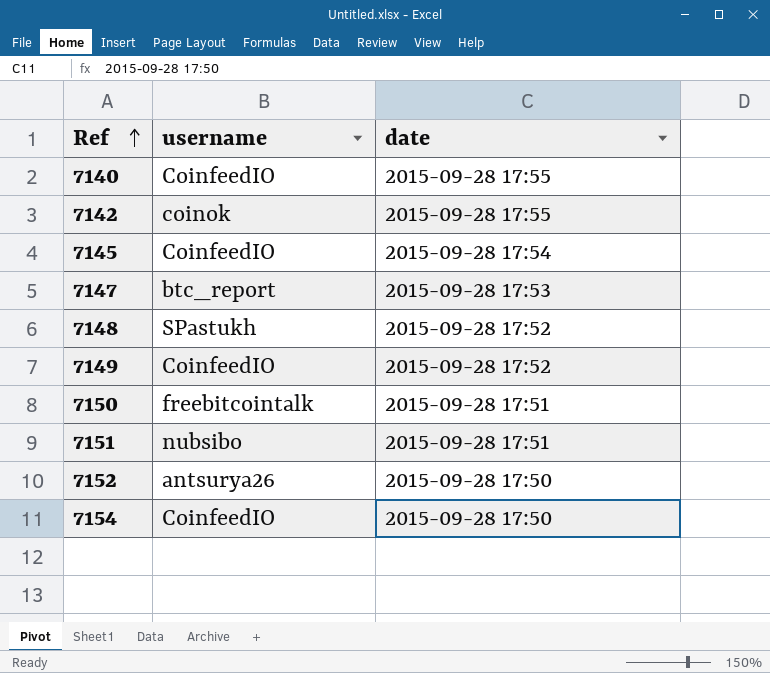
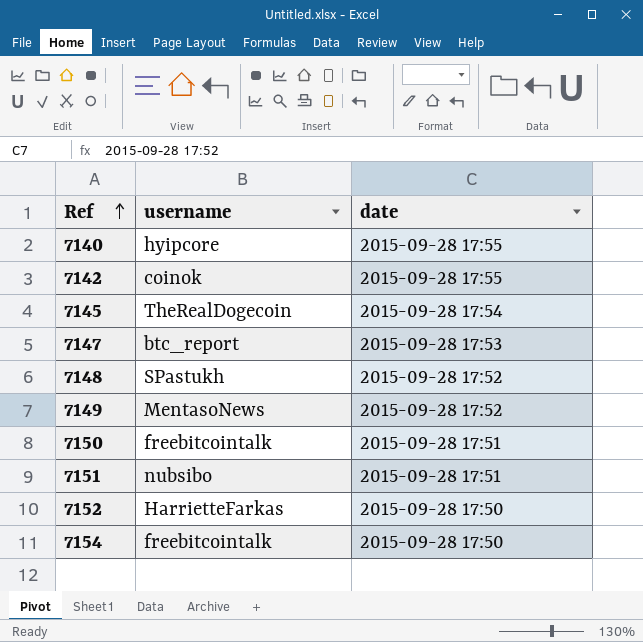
7140 | username: CoinfeedIO -> hyipcore
7145 | username: CoinfeedIO -> TheRealDogecoin
7149 | username: CoinfeedIO -> MentasoNews
7152 | username: antsurya26 -> HarrietteFarkas
7154 | username: CoinfeedIO -> freebitcointalk

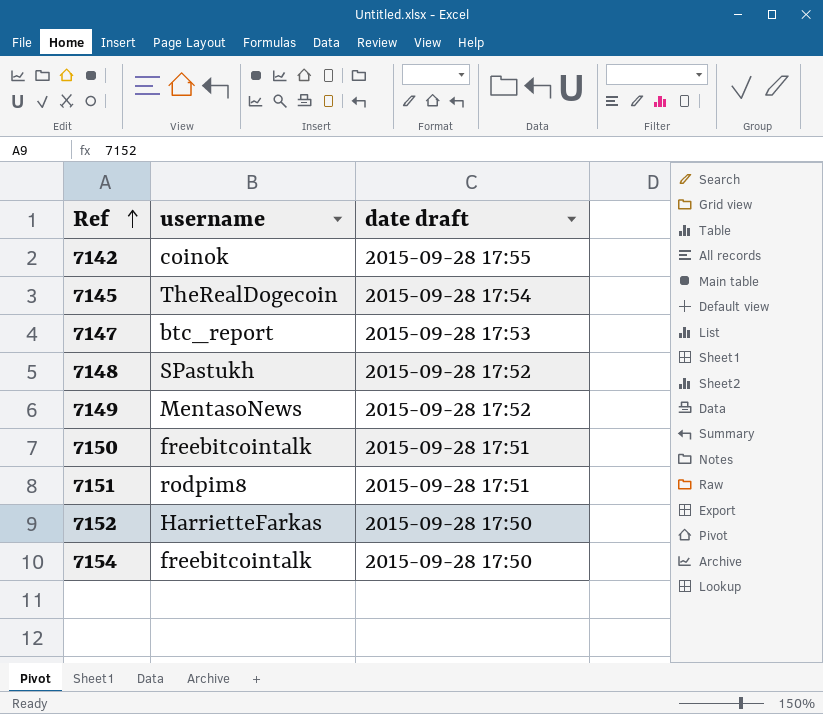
column name: date -> date draft
row 7140: hyipcore | 2015-09-28 17:55 -> none
7151 | username: nubsibo -> rodpim8

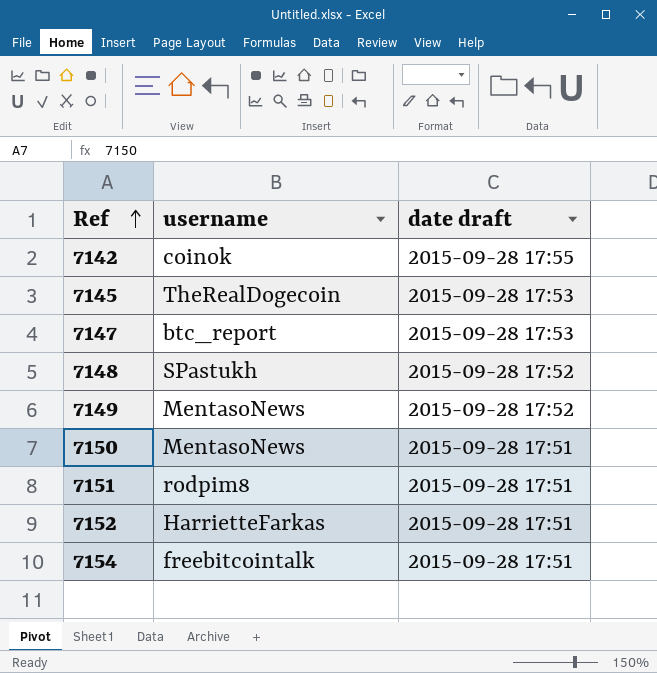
7145 | date draft: 2015-09-28 17:54 -> 2015-09-28 17:53
7150 | username: freebitcointalk -> MentasoNews
7152 | date draft: 2015-09-28 17:50 -> 2015-09-28 17:51
7154 | date draft: 2015-09-28 17:50 -> 2015-09-28 17:51

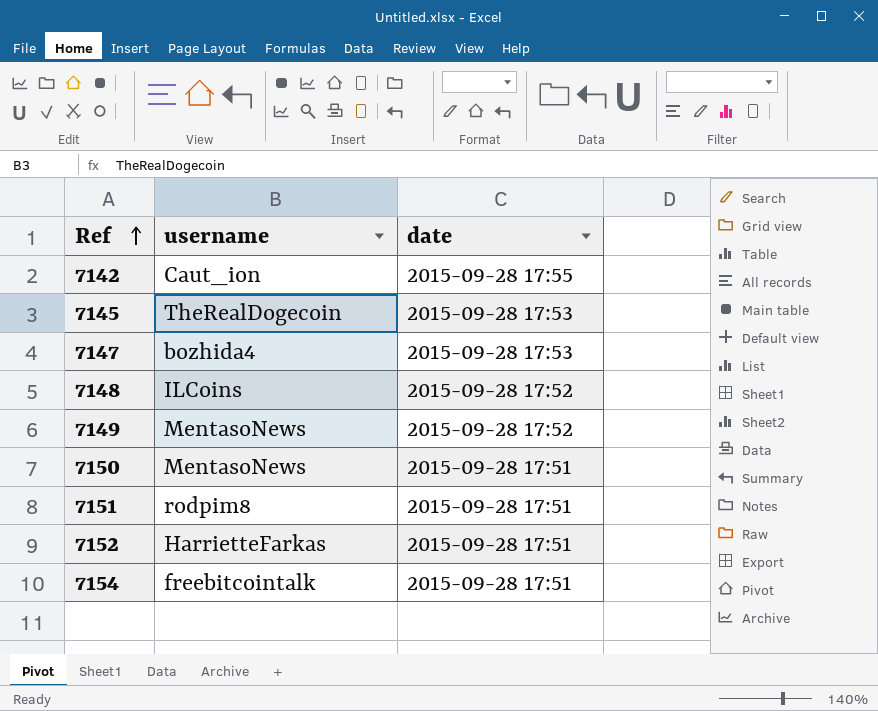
column name: date draft -> date
7142 | username: coinok -> Caut_ion
7147 | username: btc_report -> bozhida4
7148 | username: SPastukh -> ILCoins

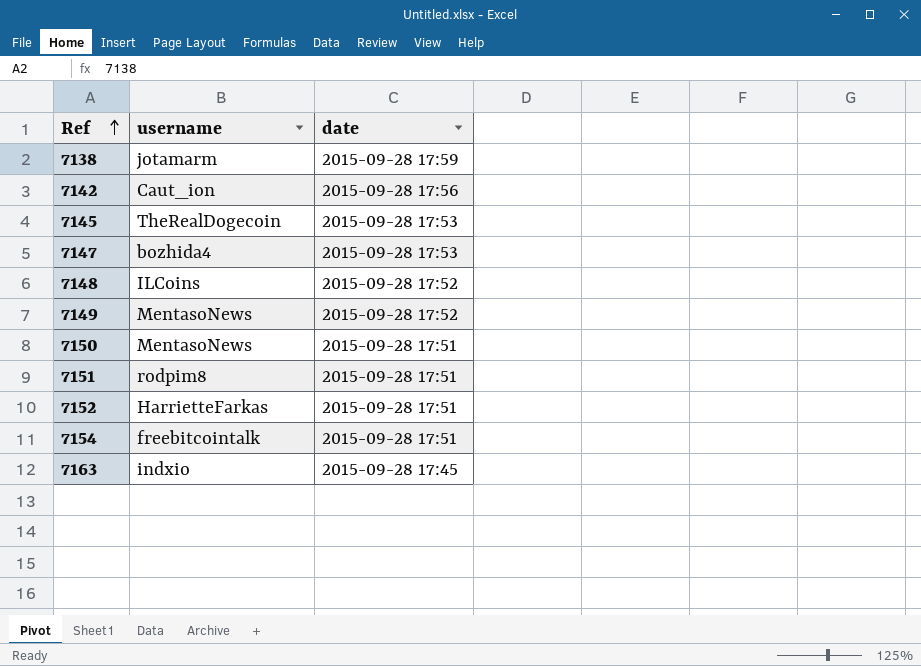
row 7138: none -> jotamarm | 2015-09-28 17:59
7142 | date: 2015-09-28 17:55 -> 2015-09-28 17:56
row 7163: none -> indxio | 2015-09-28 17:45

